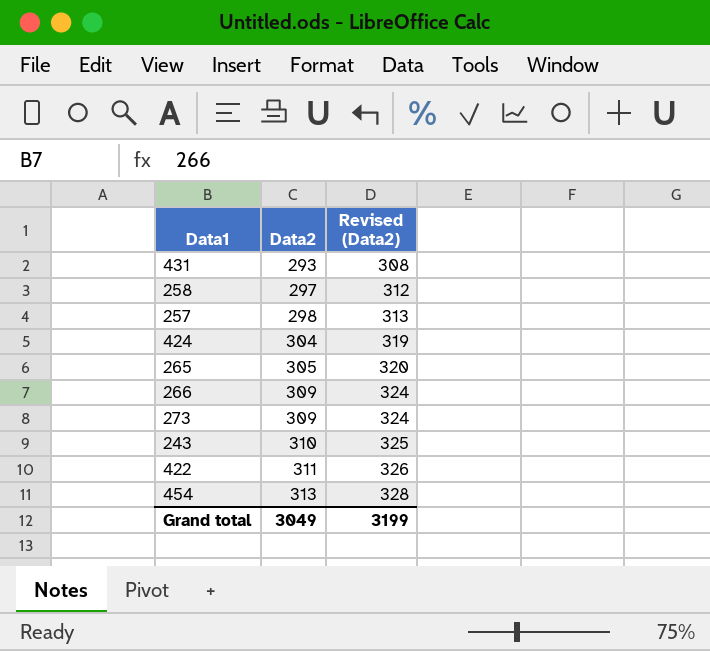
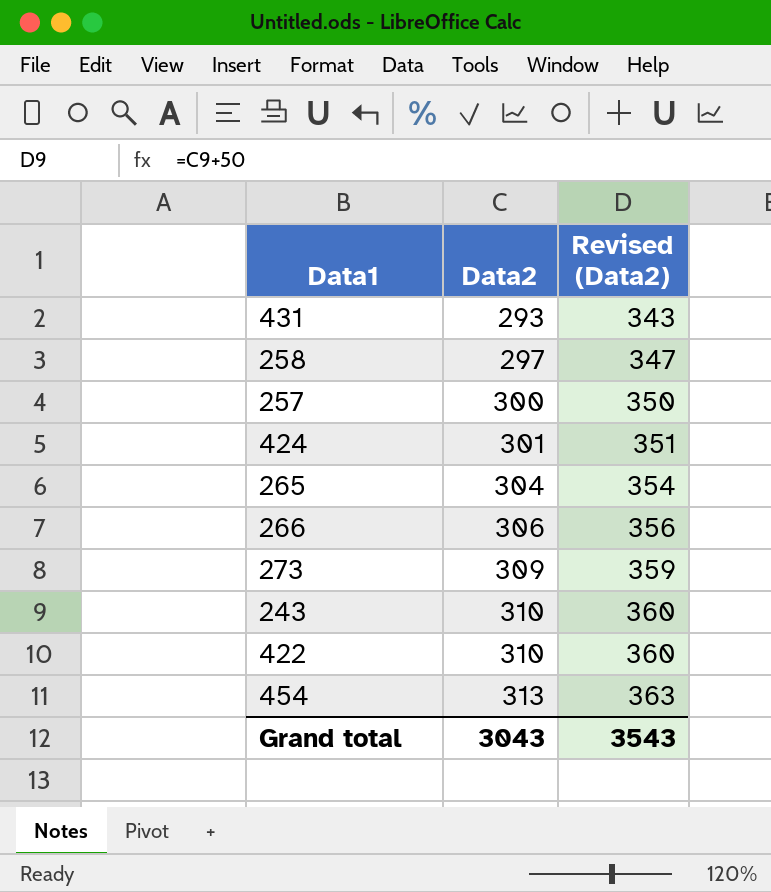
column Revised (Data2) | formula: [Data2] + 15 -> [Data2] + 50
257 | Data2: 298 -> 300
424 | Data2: 304 -> 301
265 | Data2: 305 -> 304
266 | Data2: 309 -> 306
422 | Data2: 311 -> 310
Grand total | Data2: 3049 -> 3043
Grand total | Revised (Data2): 3199 -> 3543

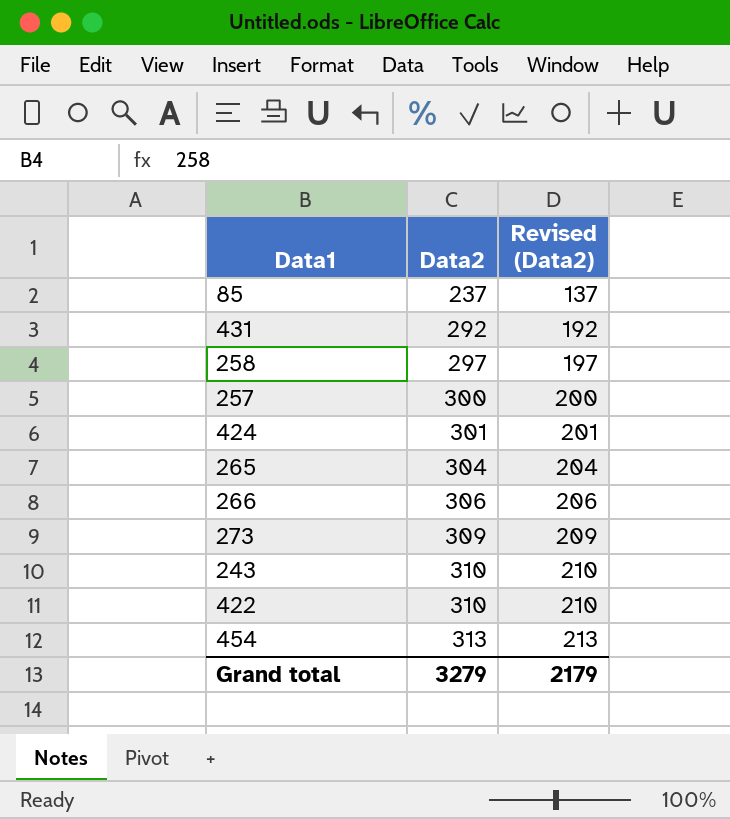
column Revised (Data2) | formula: [Data2] + 50 -> [Data2] - 100
row 85: none -> 237 | 137
431 | Data2: 293 -> 292
Grand total | Data2: 3043 -> 3279
Grand total | Revised (Data2): 3543 -> 2179

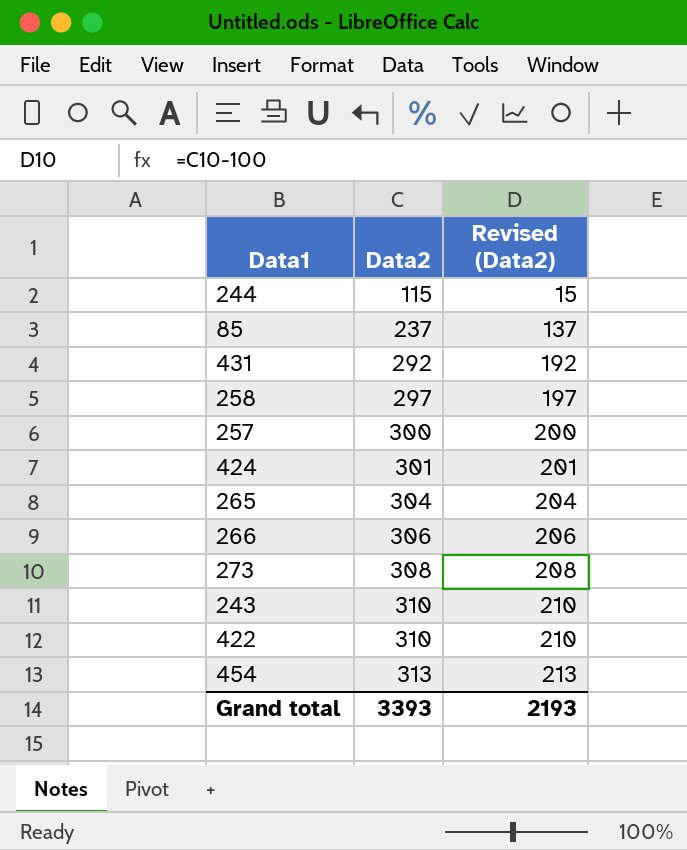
row 244: none -> 115 | 15
273 | Data2: 309 -> 308
273 | Revised (Data2): 209 -> 208
Grand total | Data2: 3279 -> 3393
Grand total | Revised (Data2): 2179 -> 2193

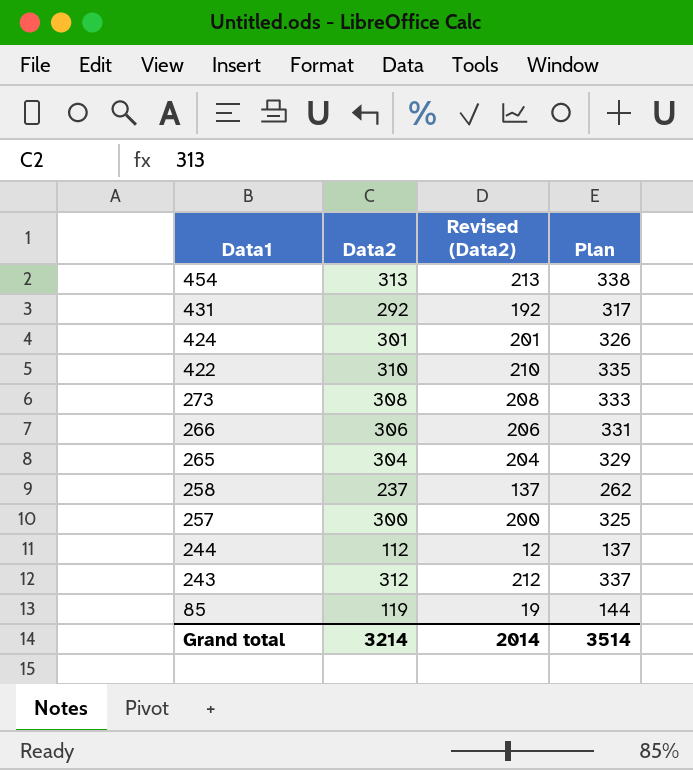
row order: Data2 ascending -> Data1 descending
column Plan | formula: none -> [Data2] + 25
258 | Data2: 297 -> 237
258 | Revised (Data2): 197 -> 137
244 | Data2: 115 -> 112
244 | Revised (Data2): 15 -> 12
243 | Data2: 310 -> 312
243 | Revised (Data2): 210 -> 212
85 | Data2: 237 -> 119
85 | Revised (Data2): 137 -> 19
Grand total | Data2: 3393 -> 3214
Grand total | Revised (Data2): 2193 -> 2014

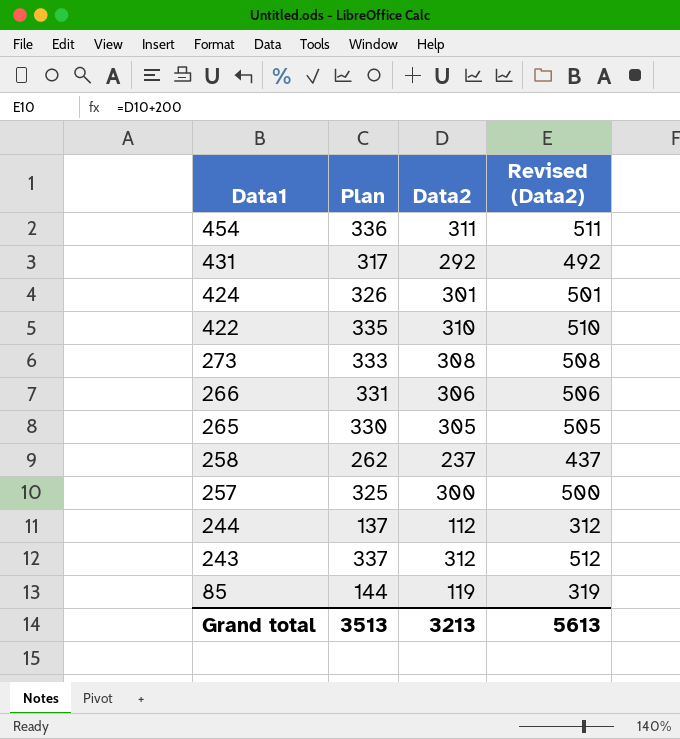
column Plan | position: 4 -> 2
column Revised (Data2) | formula: [Data2] - 100 -> [Data2] + 200
454 | Plan: 338 -> 336
454 | Data2: 313 -> 311
265 | Plan: 329 -> 330
265 | Data2: 304 -> 305
Grand total | Plan: 3514 -> 3513
Grand total | Data2: 3214 -> 3213
Grand total | Revised (Data2): 2014 -> 5613

